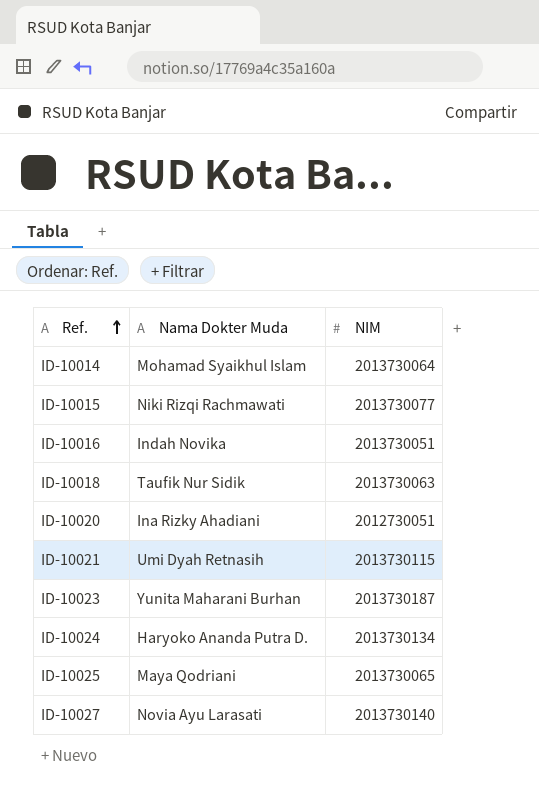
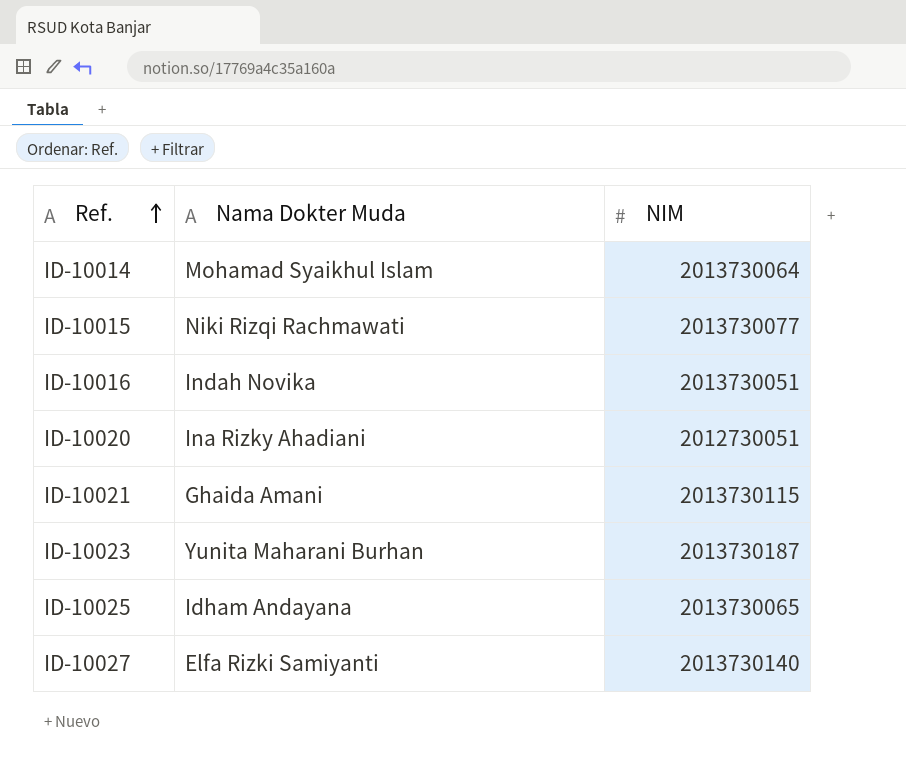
row ID-10018: Taufik Nur Sidik | 2013730063 -> none
row ID-10024: Haryoko Ananda Putra D. | 2013730134 -> none
ID-10021 | Nama Dokter Muda: Umi Dyah Retnasih -> Ghaida Amani
ID-10025 | Nama Dokter Muda: Maya Qodriani -> Idham Andayana
ID-10027 | Nama Dokter Muda: Novia Ayu Larasati -> Elfa Rizki Samiyanti

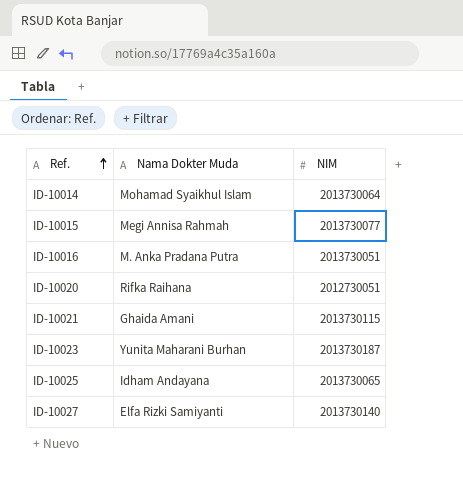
ID-10015 | Nama Dokter Muda: Niki Rizqi Rachmawati -> Megi Annisa Rahmah
ID-10016 | Nama Dokter Muda: Indah Novika -> M. Anka Pradana Putra
ID-10020 | Nama Dokter Muda: Ina Rizky Ahadiani -> Rifka Raihana

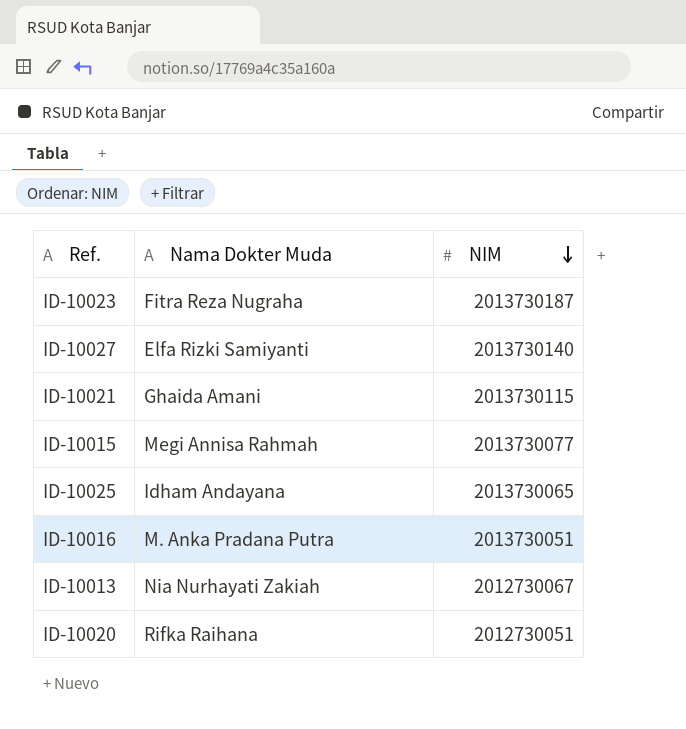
row order: Ref. ascending -> NIM descending
row ID-10014: Mohamad Syaikhul Islam | 2013730064 -> none
ID-10023 | Nama Dokter Muda: Yunita Maharani Burhan -> Fitra Reza Nugraha
row ID-10013: none -> Nia Nurhayati Zakiah | 2012730067

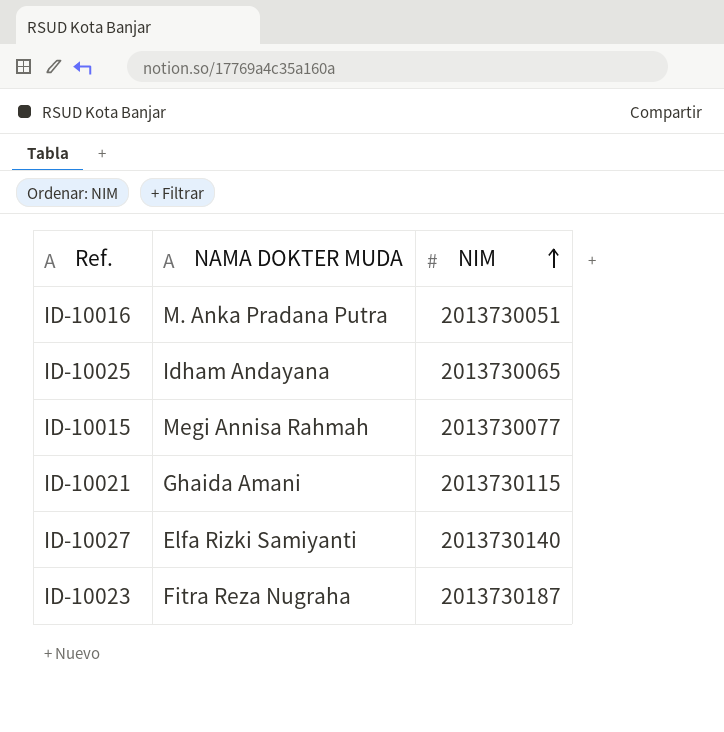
row order: NIM descending -> NIM ascending
column name: Nama Dokter Muda -> NAMA DOKTER MUDA
row ID-10013: Nia Nurhayati Zakiah | 2012730067 -> none
row ID-10020: Rifka Raihana | 2012730051 -> none

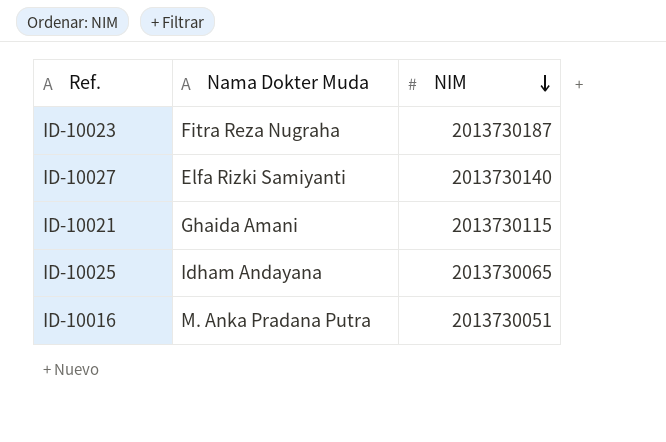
row order: NIM ascending -> NIM descending
column name: NAMA DOKTER MUDA -> Nama Dokter Muda
row ID-10015: Megi Annisa Rahmah | 2013730077 -> none

